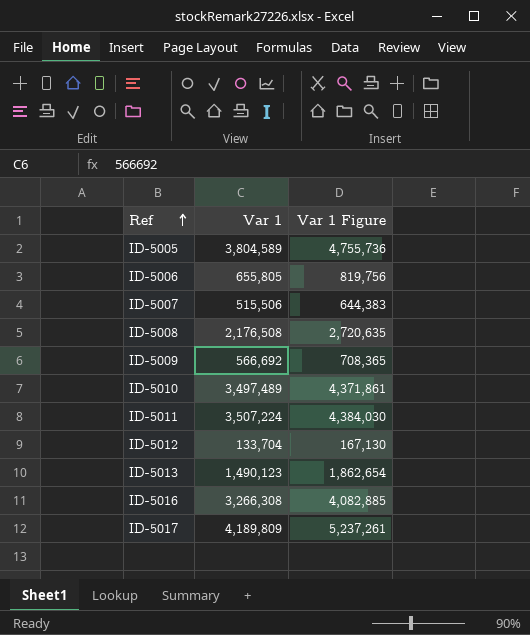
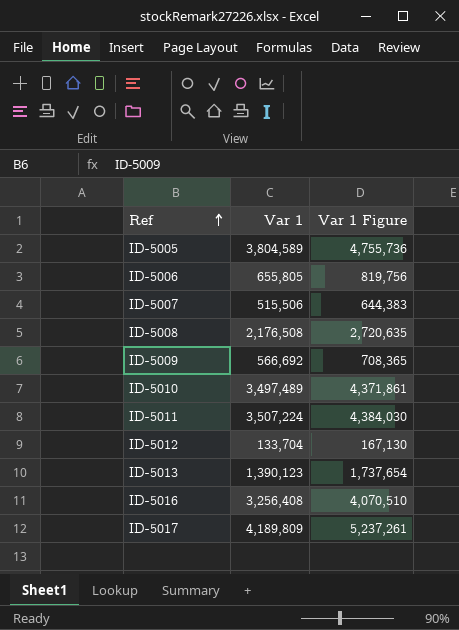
ID-5013 | Var 1: 1,490,123 -> 1,390,123
ID-5013 | Var 1 Figure: 1,862,654 -> 1,737,654
ID-5016 | Var 1: 3,266,308 -> 3,256,408
ID-5016 | Var 1 Figure: 4,082,885 -> 4,070,510

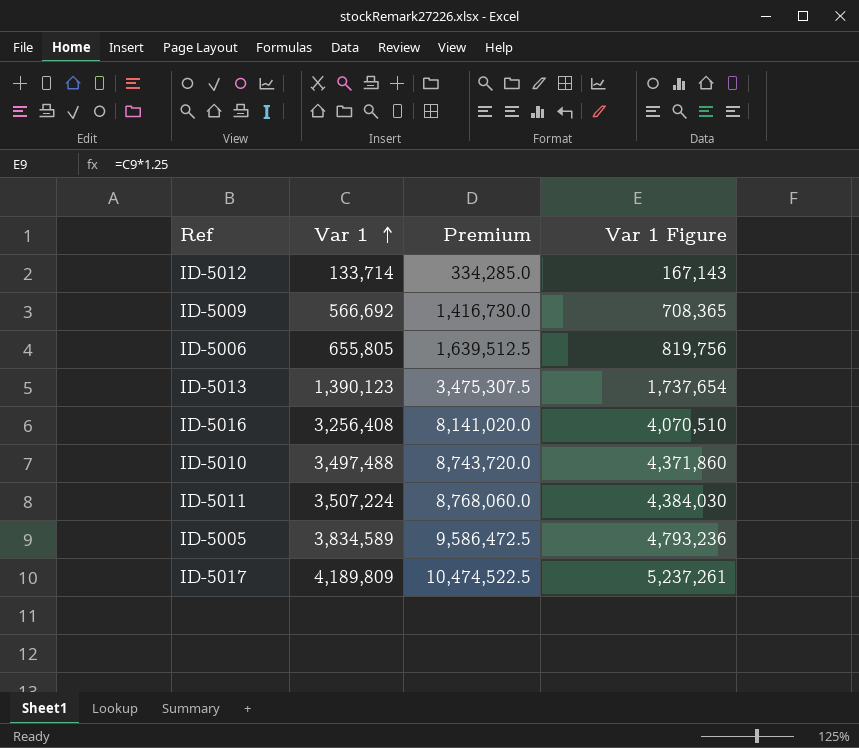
row order: Ref ascending -> Var 1 ascending
column Premium | formula: none -> [Var 1] * 2.5
row ID-5007: 515,506 | 644,383 -> none
row ID-5008: 2,176,508 | 2,720,635 -> none
ID-5012 | Var 1: 133,704 -> 133,714
ID-5012 | Var 1 Figure: 167,130 -> 167,143
ID-5010 | Var 1: 3,497,489 -> 3,497,488
ID-5010 | Var 1 Figure: 4,371,861 -> 4,371,860
ID-5005 | Var 1: 3,804,589 -> 3,834,589
ID-5005 | Var 1 Figure: 4,755,736 -> 4,793,236

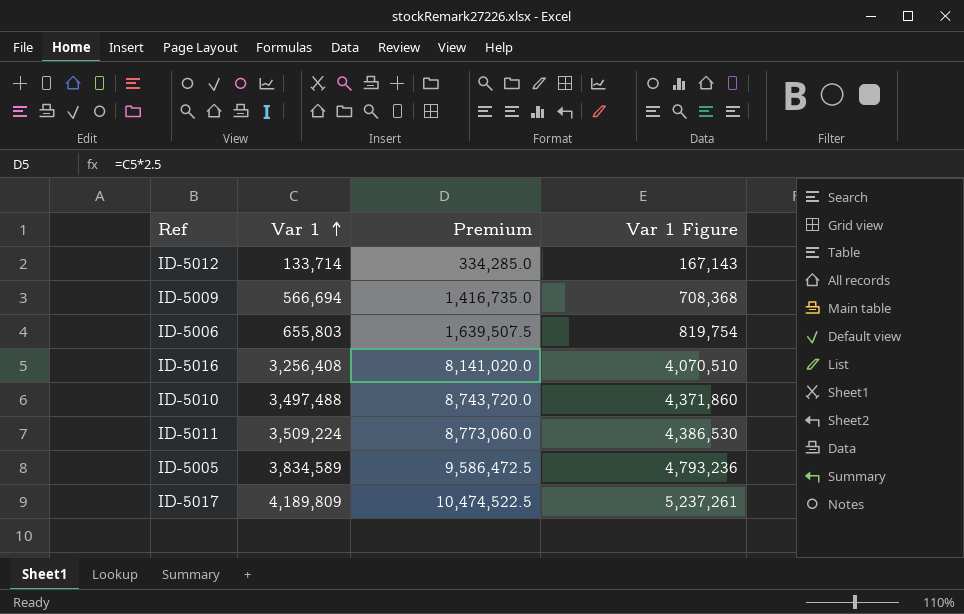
row ID-5013: 1,390,123 | 3,475,307.5 | 1,737,654 -> none
ID-5009 | Var 1: 566,692 -> 566,694
ID-5009 | Premium: 1,416,730.0 -> 1,416,735.0
ID-5009 | Var 1 Figure: 708,365 -> 708,368
ID-5006 | Var 1: 655,805 -> 655,803
ID-5006 | Premium: 1,639,512.5 -> 1,639,507.5
ID-5006 | Var 1 Figure: 819,756 -> 819,754
ID-5011 | Var 1: 3,507,224 -> 3,509,224
ID-5011 | Premium: 8,768,060.0 -> 8,773,060.0
ID-5011 | Var 1 Figure: 4,384,030 -> 4,386,530

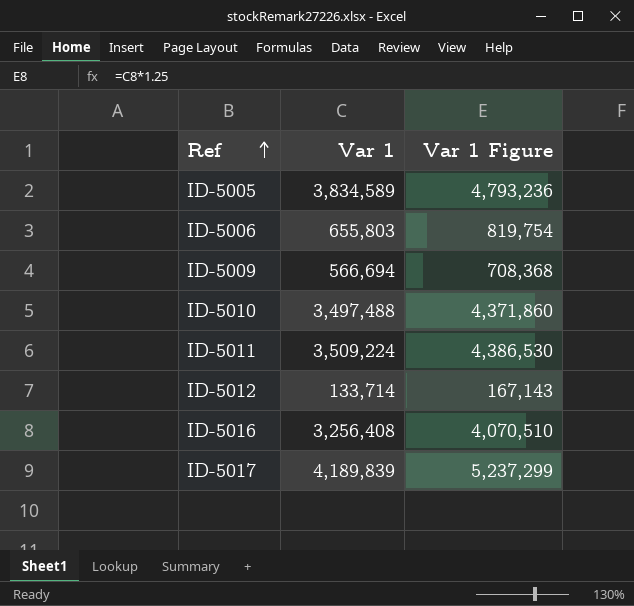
row order: Var 1 ascending -> Ref ascending
column Premium | formula: [Var 1] * 2.5 -> none
ID-5017 | Var 1: 4,189,809 -> 4,189,839
ID-5017 | Var 1 Figure: 5,237,261 -> 5,237,299

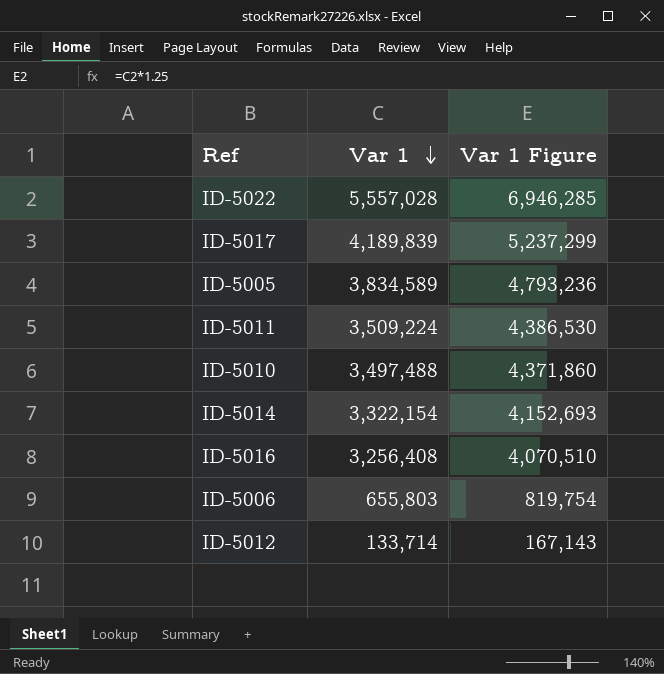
row order: Ref ascending -> Var 1 descending
row ID-5009: 566,694 | 708,368 -> none
row ID-5022: none -> 5,557,028 | 6,946,285
row ID-5014: none -> 3,322,154 | 4,152,693

